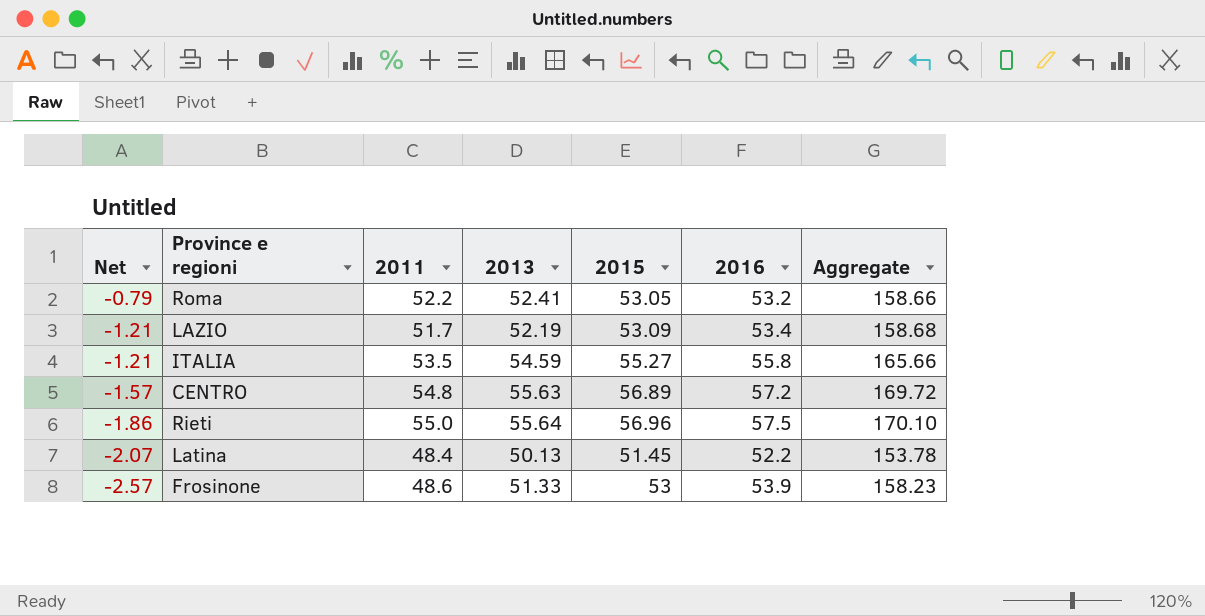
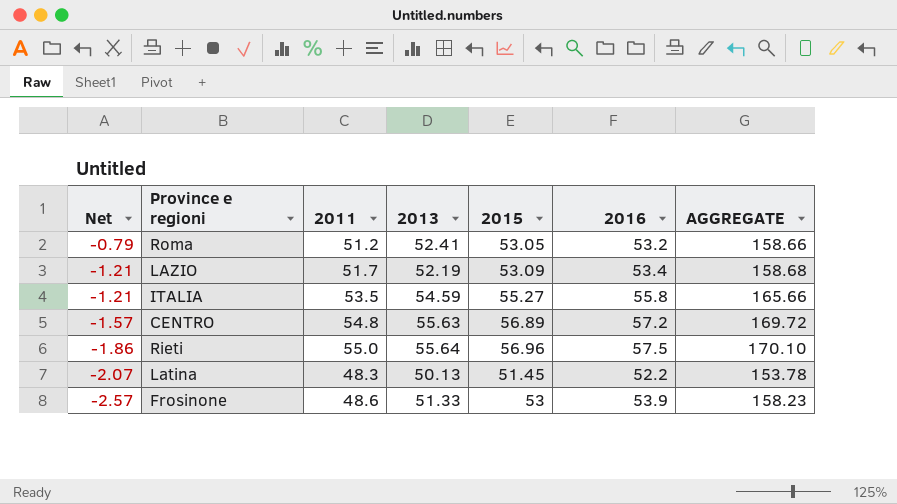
column name: Aggregate -> AGGREGATE
Roma | 2011: 52.2 -> 51.2
Latina | 2011: 48.4 -> 48.3

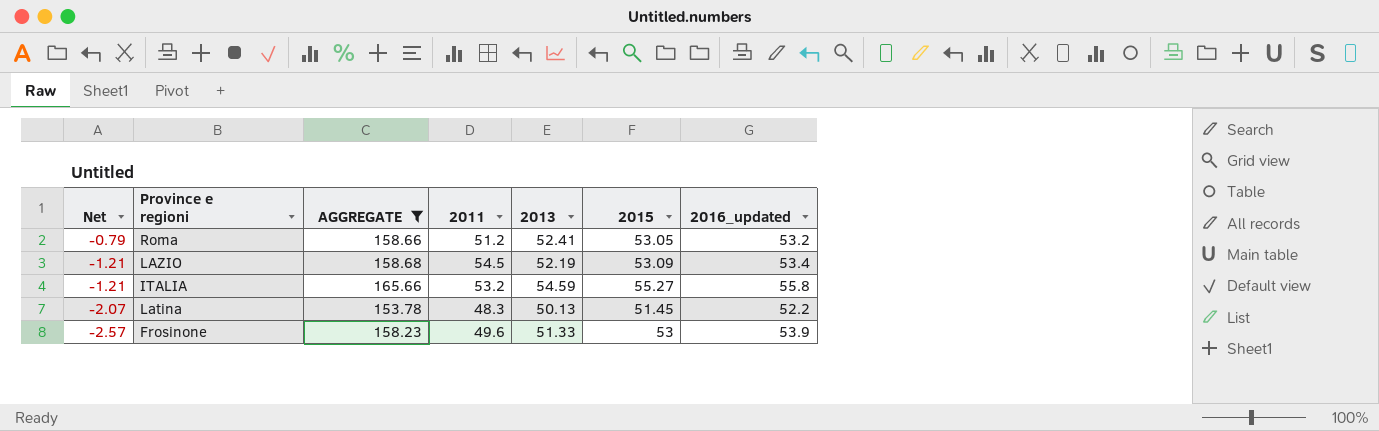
filter: none -> AGGREGATE <= 165.66
column AGGREGATE | position: 7 -> 3
column name: 2016 -> 2016_updated
LAZIO | 2011: 51.7 -> 54.5
ITALIA | 2011: 53.5 -> 53.2
Frosinone | 2011: 48.6 -> 49.6

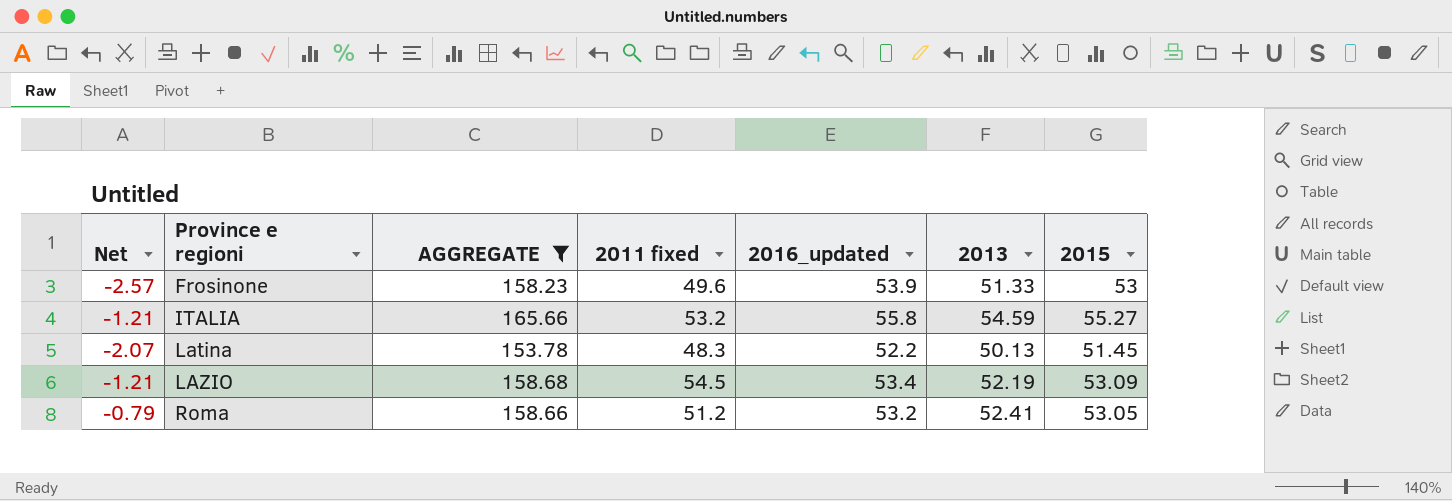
row order: Net descending -> Province e regioni ascending
column name: 2011 -> 2011 fixed
column 2016_updated | position: 7 -> 5

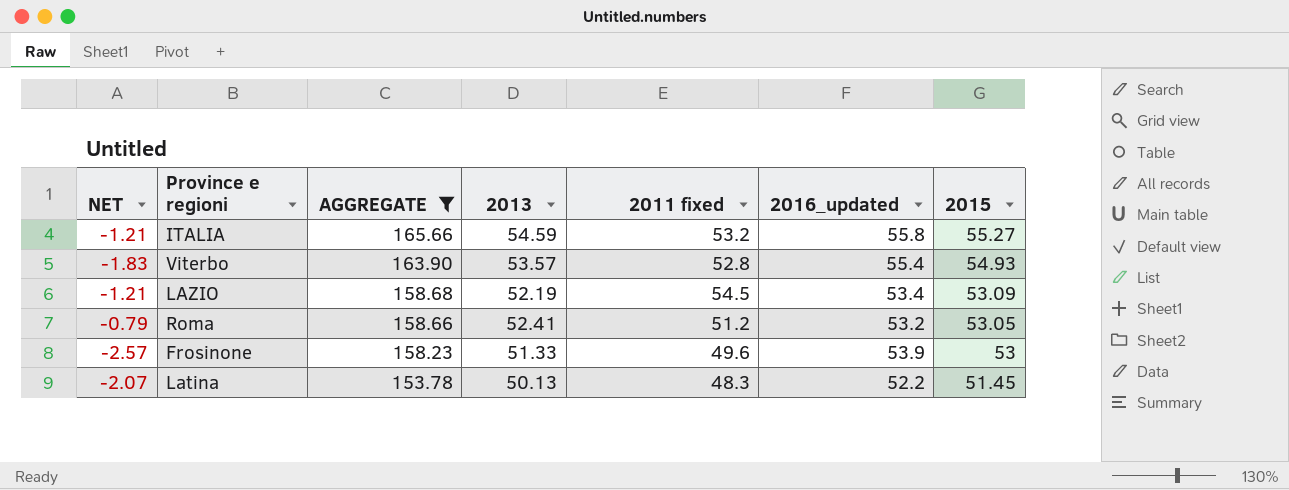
row order: Province e regioni ascending -> AGGREGATE descending
column name: Net -> NET
column 2013 | position: 6 -> 4
row Viterbo: none -> -1.83 | 163.90 | 53.57 | 52.8 | 55.4 | 54.93

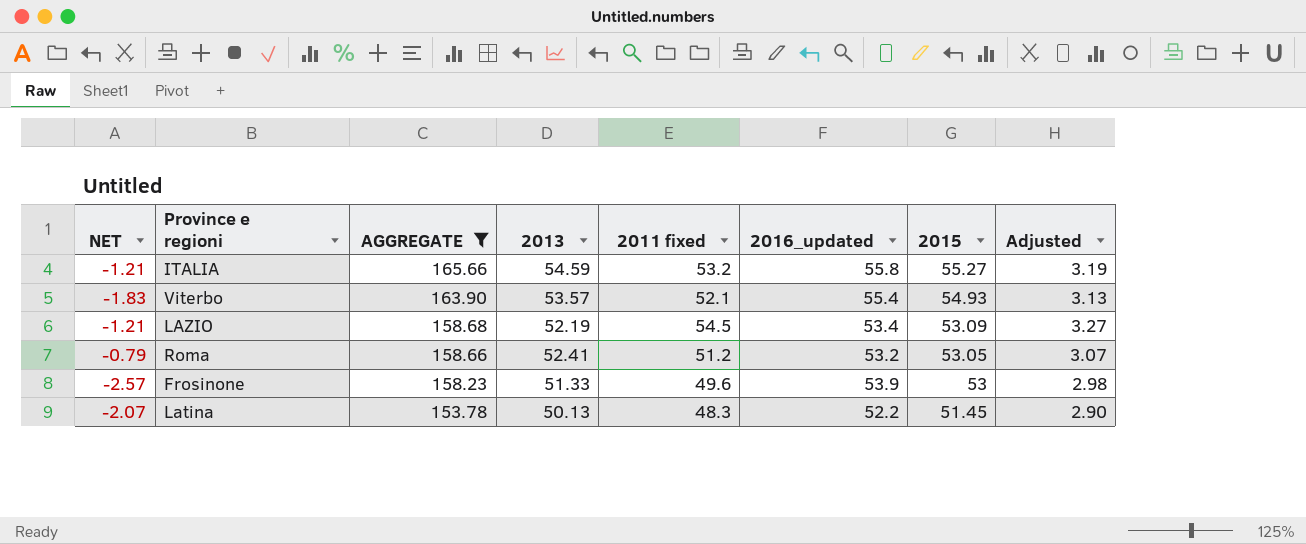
column Adjusted | formula: none -> [2011 fixed] * 0.06
Viterbo | 2011 fixed: 52.8 -> 52.1

